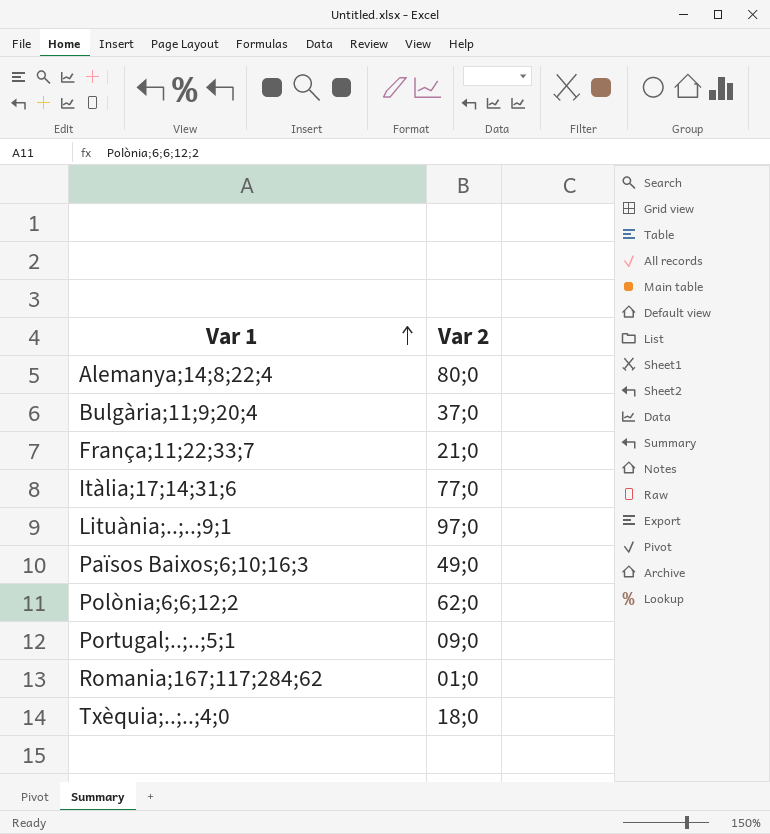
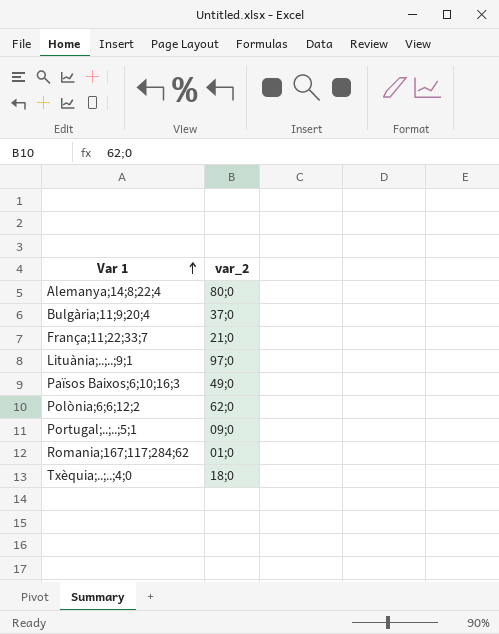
column name: Var 2 -> var_2
row Itàlia;17;14;31;6: 77;0 -> none

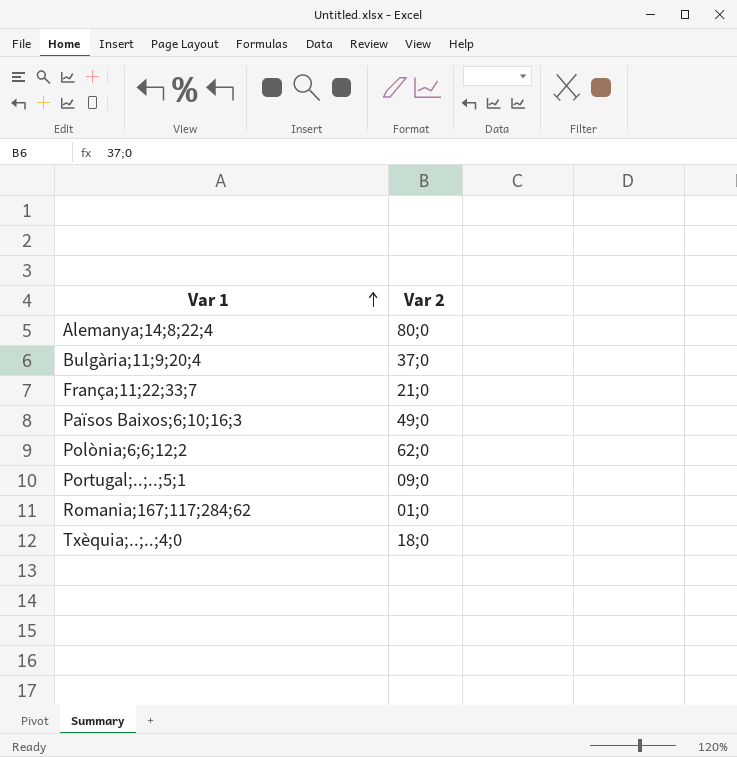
column name: var_2 -> Var 2
row Lituània;..;..;9;1: 97;0 -> none

